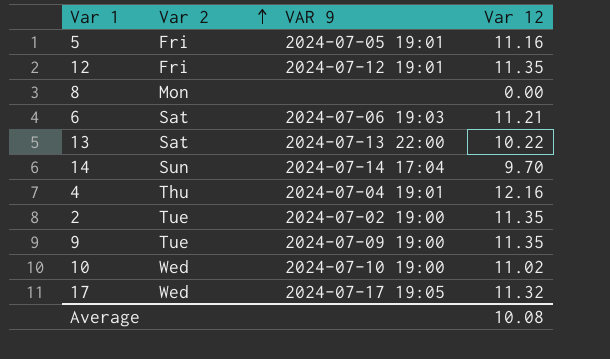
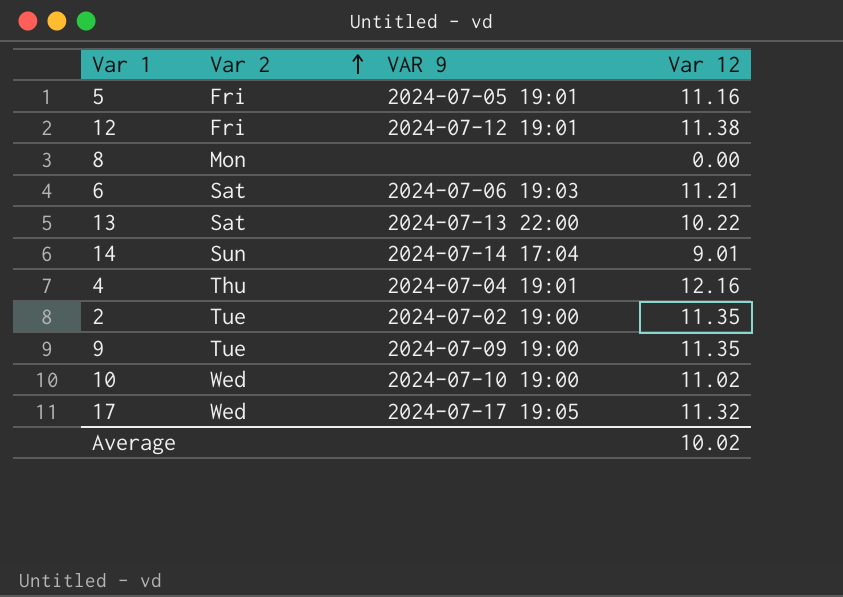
12 | Var 12: 11.35 -> 11.38
14 | Var 12: 9.70 -> 9.01
Average | Var 12: 10.08 -> 10.02

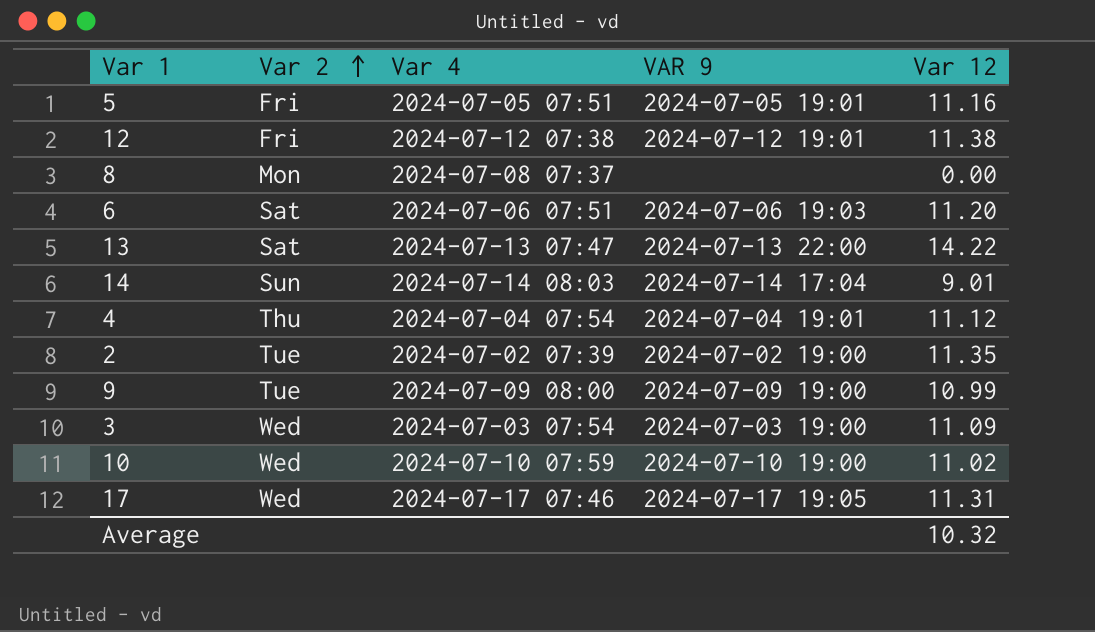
column Var 4 | position: none -> 3
6 | Var 12: 11.21 -> 11.20
13 | Var 12: 10.22 -> 14.22
4 | Var 12: 12.16 -> 11.12
9 | Var 12: 11.35 -> 10.99
row 3: none -> Wed | 2024-07-03 07:54 | 2024-07-03 19:00 | 11.09
17 | Var 12: 11.32 -> 11.31
Average | Var 12: 10.02 -> 10.32

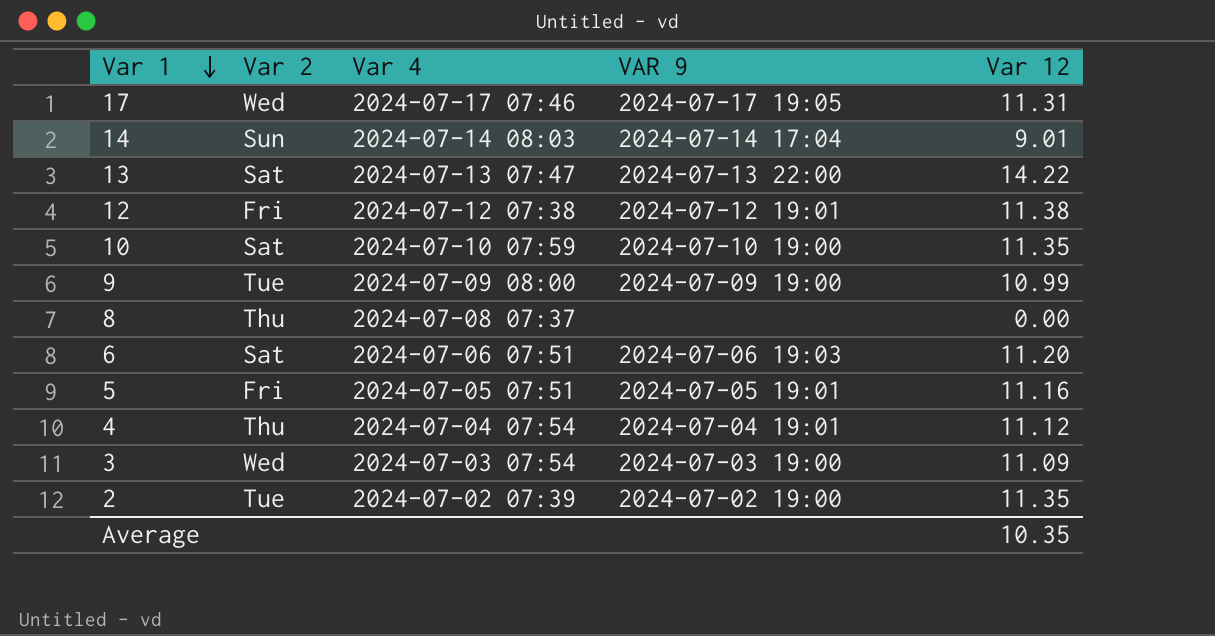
row order: Var 2 ascending -> Var 1 descending
10 | Var 2: Wed -> Sat
10 | Var 12: 11.02 -> 11.35
8 | Var 2: Mon -> Thu
Average | Var 12: 10.32 -> 10.35

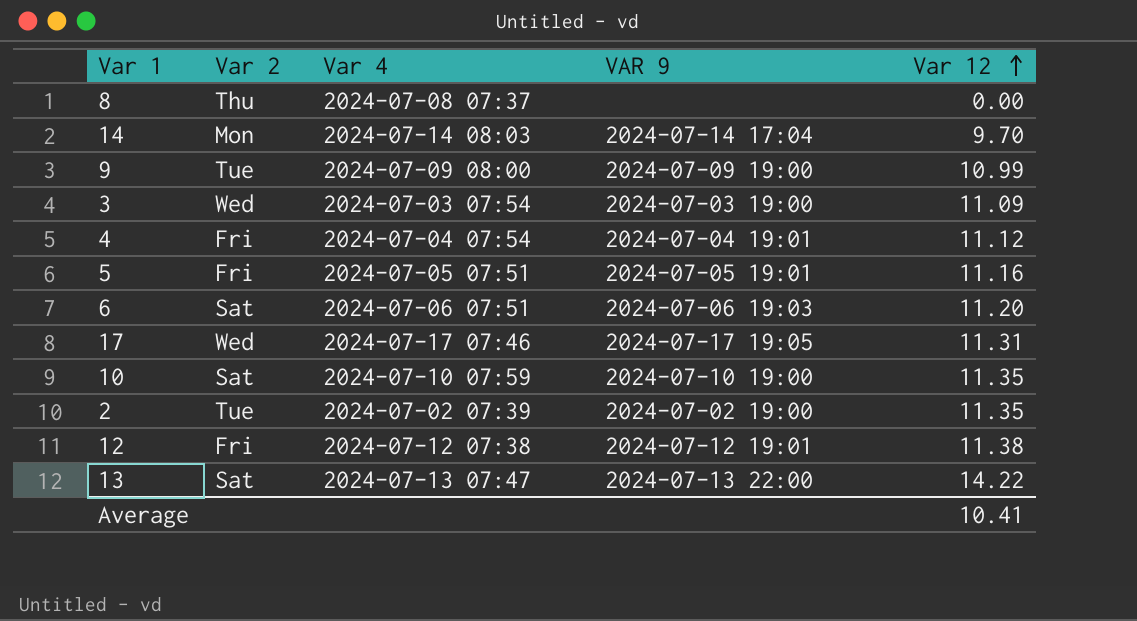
row order: Var 1 descending -> Var 12 ascending
14 | Var 2: Sun -> Mon
14 | Var 12: 9.01 -> 9.70
4 | Var 2: Thu -> Fri
Average | Var 12: 10.35 -> 10.41

